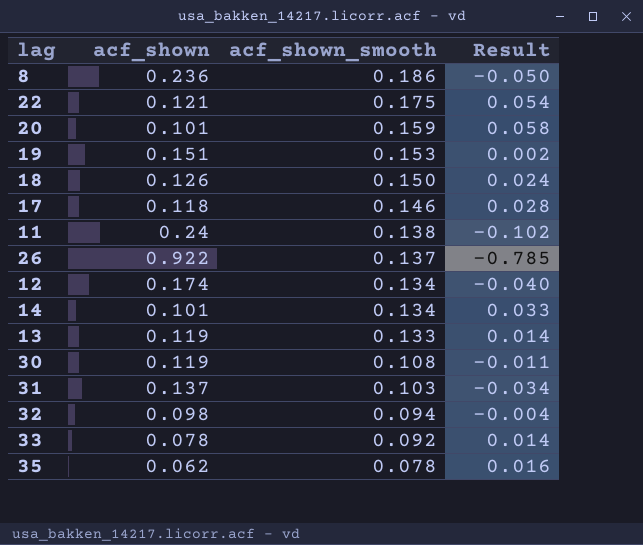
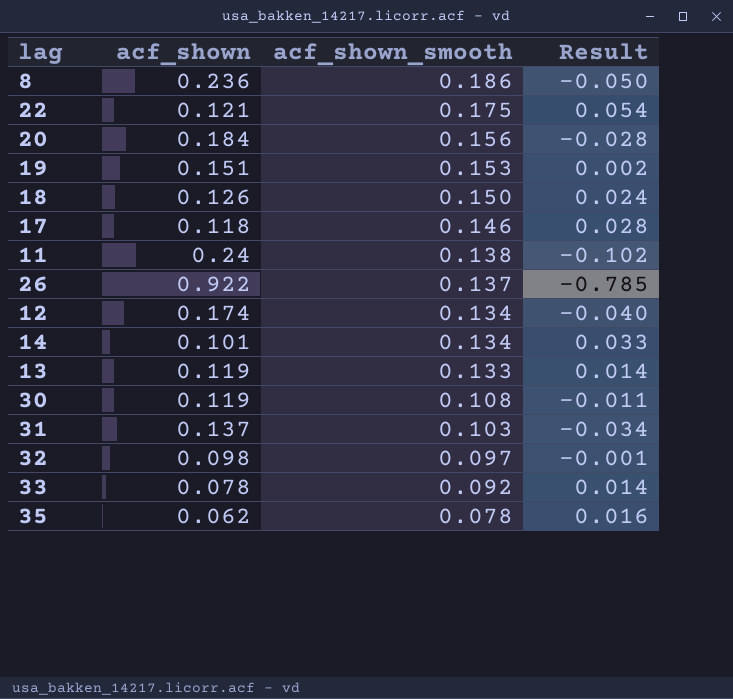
20 | acf_shown: 0.101 -> 0.184
20 | acf_shown_smooth: 0.159 -> 0.156
20 | Result: 0.058 -> -0.028
32 | acf_shown_smooth: 0.094 -> 0.097
32 | Result: -0.004 -> -0.001

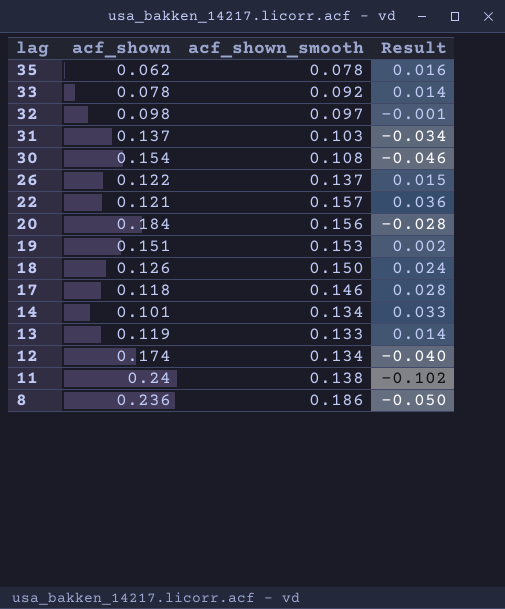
row order: acf_shown_smooth descending -> lag descending
30 | acf_shown: 0.119 -> 0.154
30 | Result: -0.011 -> -0.046
26 | acf_shown: 0.922 -> 0.122
26 | Result: -0.785 -> 0.015
22 | acf_shown_smooth: 0.175 -> 0.157
22 | Result: 0.054 -> 0.036

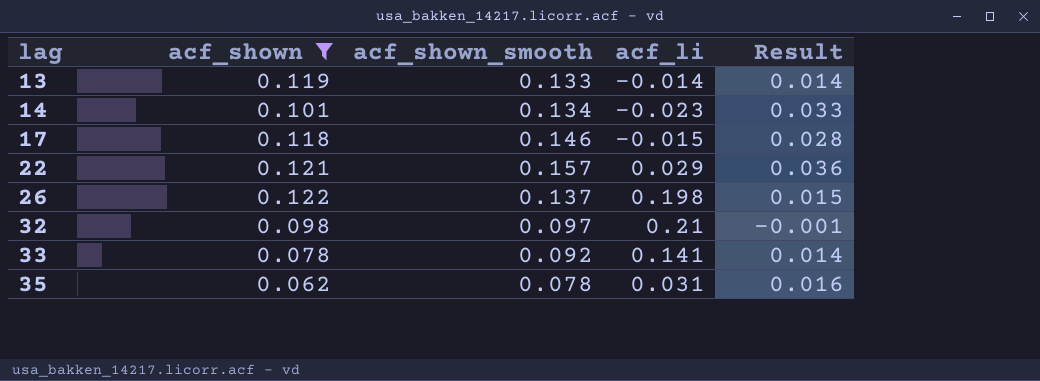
filter: none -> acf_shown <= 0.122
row order: lag descending -> lag ascending
column acf_li | position: none -> 4

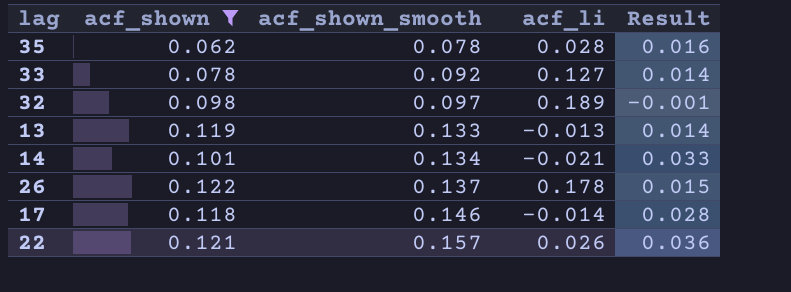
row order: lag ascending -> acf_shown_smooth ascending
35 | acf_li: 0.031 -> 0.028
33 | acf_li: 0.141 -> 0.127
32 | acf_li: 0.21 -> 0.189
13 | acf_li: -0.014 -> -0.013
14 | acf_li: -0.023 -> -0.021
26 | acf_li: 0.198 -> 0.178
17 | acf_li: -0.015 -> -0.014
22 | acf_li: 0.029 -> 0.026

